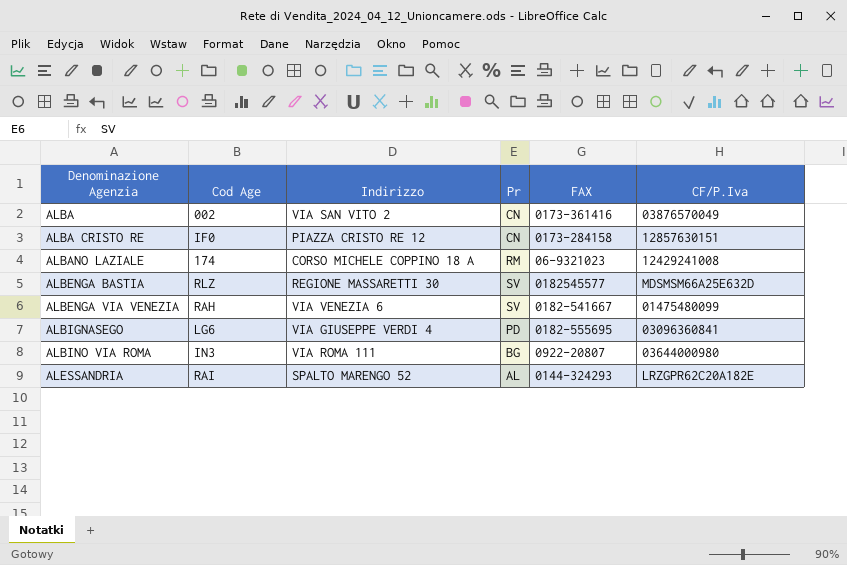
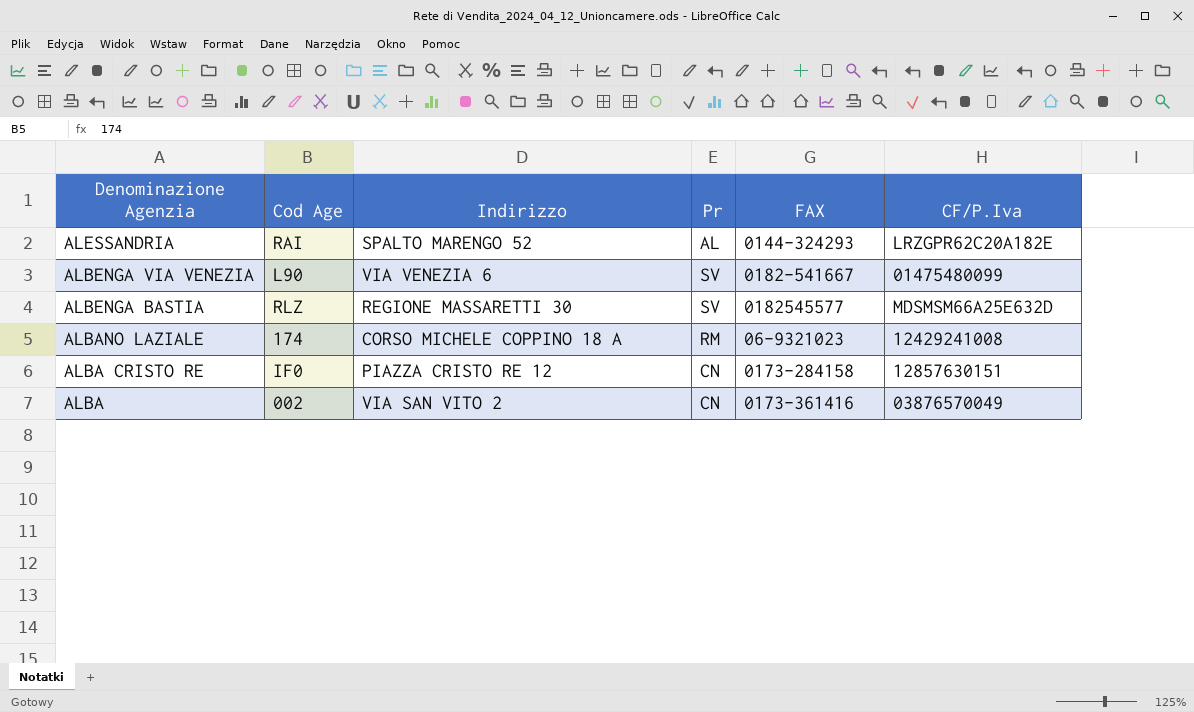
row order: Denominazione Agenzia ascending -> Denominazione Agenzia descending
row ALBIGNASEGO: LG6 | VIA GIUSEPPE VERDI 4 | PD | 0182-555695 | 03096360841 -> none
row ALBINO VIA ROMA: IN3 | VIA ROMA 111 | BG | 0922-20807 | 03644000980 -> none
ALBENGA VIA VENEZIA | Cod Age: RAH -> L90

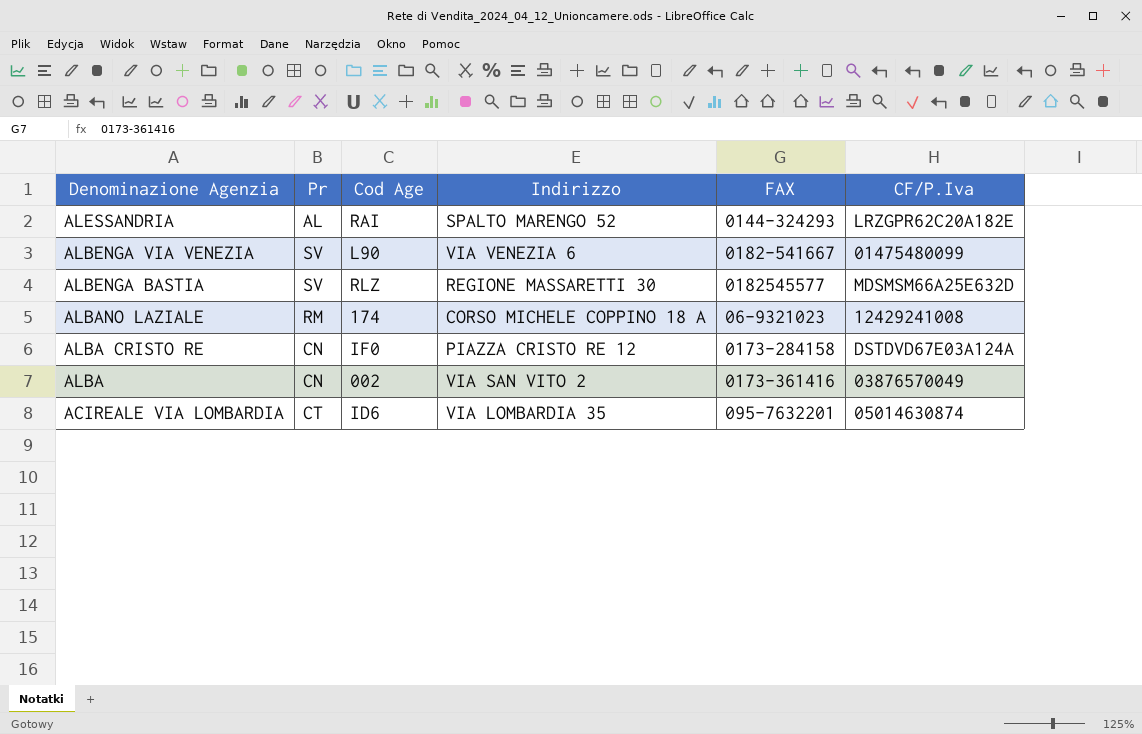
column Pr | position: 4 -> 2
ALBA CRISTO RE | CF/P.Iva: 12857630151 -> DSTDVD67E03A124A
row ACIREALE VIA LOMBARDIA: none -> CT | ID6 | VIA LOMBARDIA 35 | 095-7632201 | 05014630874

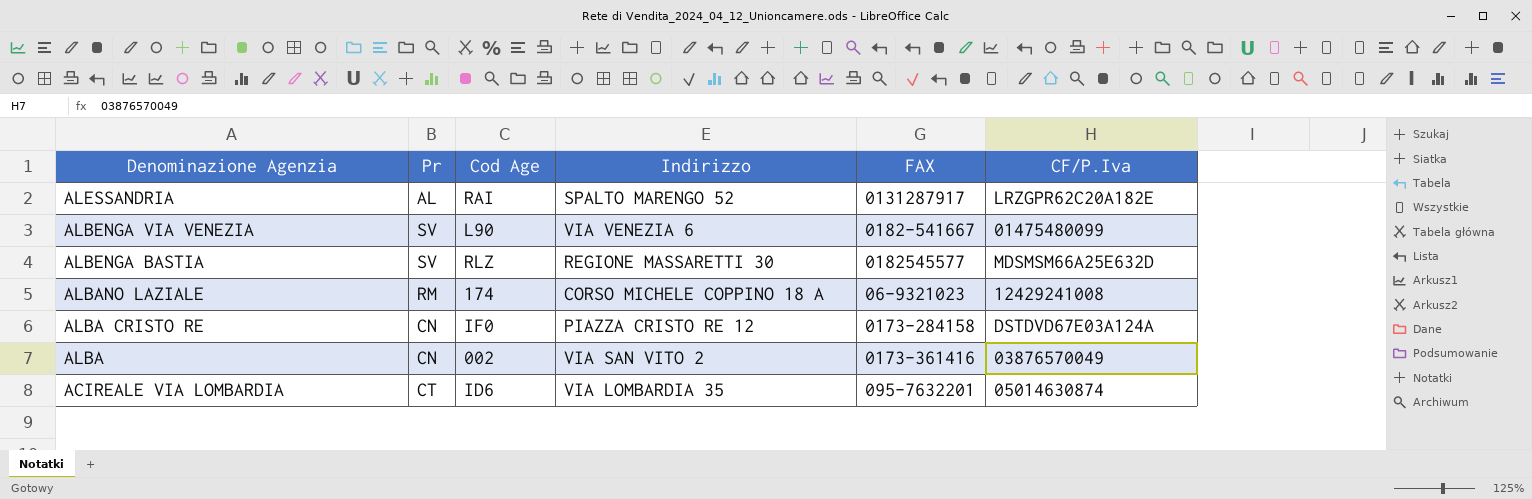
ALESSANDRIA | FAX: 0144-324293 -> 0131287917

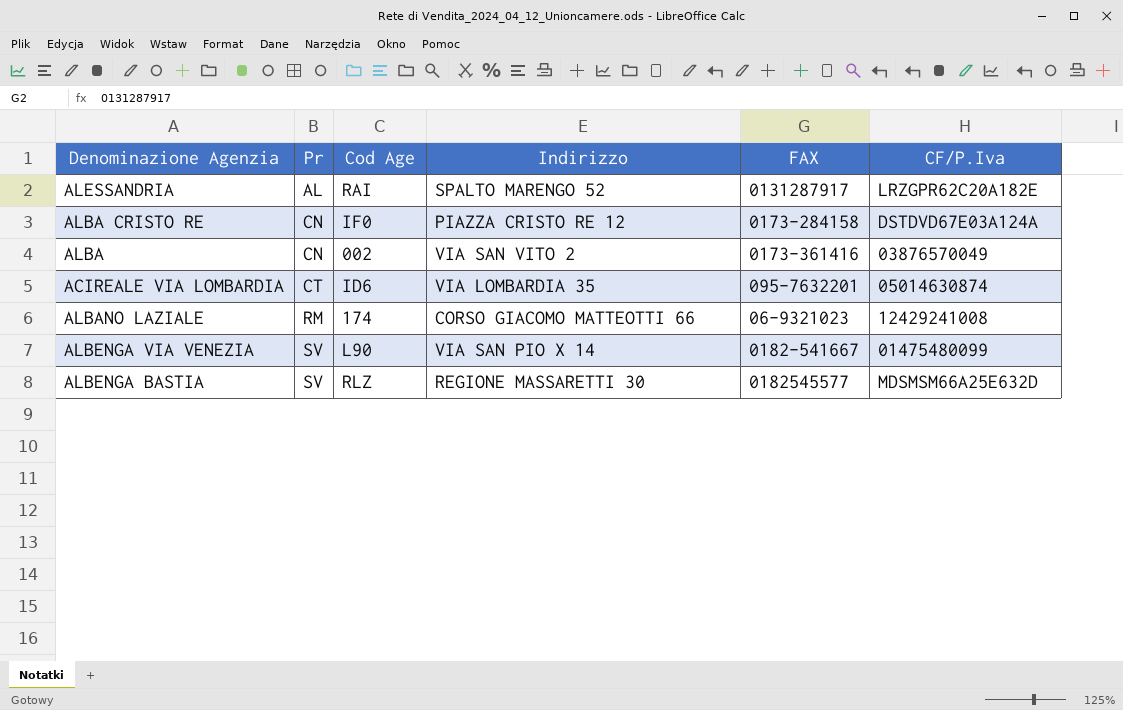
row order: Denominazione Agenzia descending -> Pr ascending
ALBANO LAZIALE | Indirizzo: CORSO MICHELE COPPINO 18 A -> CORSO GIACOMO MATTEOTTI 66
ALBENGA VIA VENEZIA | Indirizzo: VIA VENEZIA 6 -> VIA SAN PIO X 14

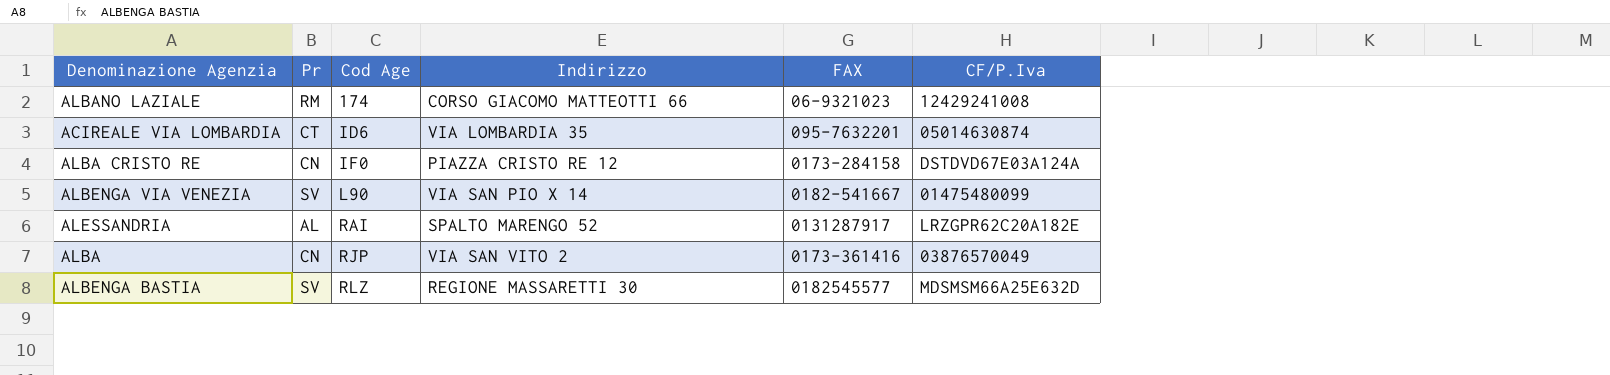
row order: Pr ascending -> Cod Age ascending
ALBA | Cod Age: 002 -> RJP

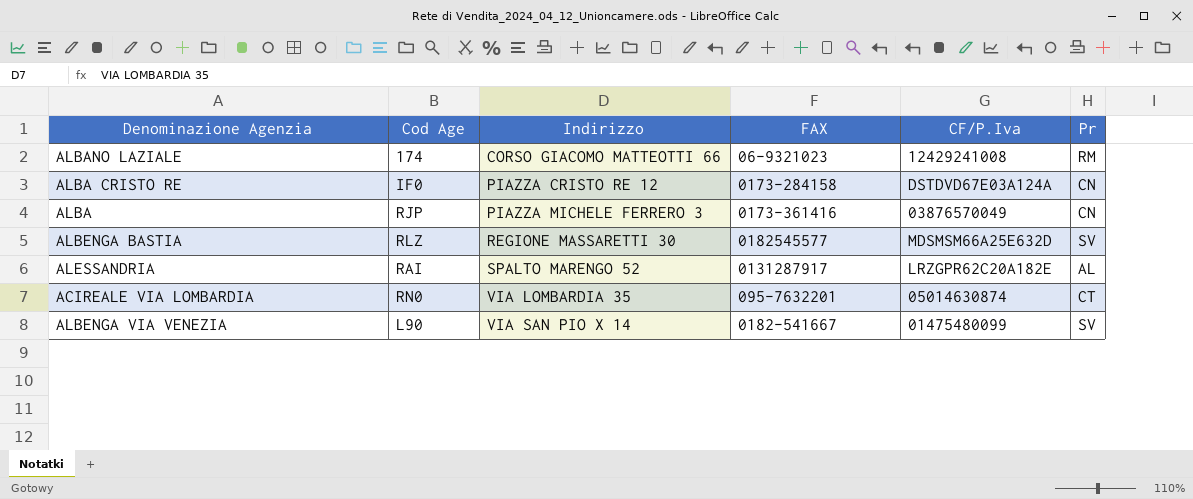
row order: Cod Age ascending -> Indirizzo ascending
column Pr | position: 2 -> 6
ALBA | Indirizzo: VIA SAN VITO 2 -> PIAZZA MICHELE FERRERO 3
ACIREALE VIA LOMBARDIA | Cod Age: ID6 -> RN0

